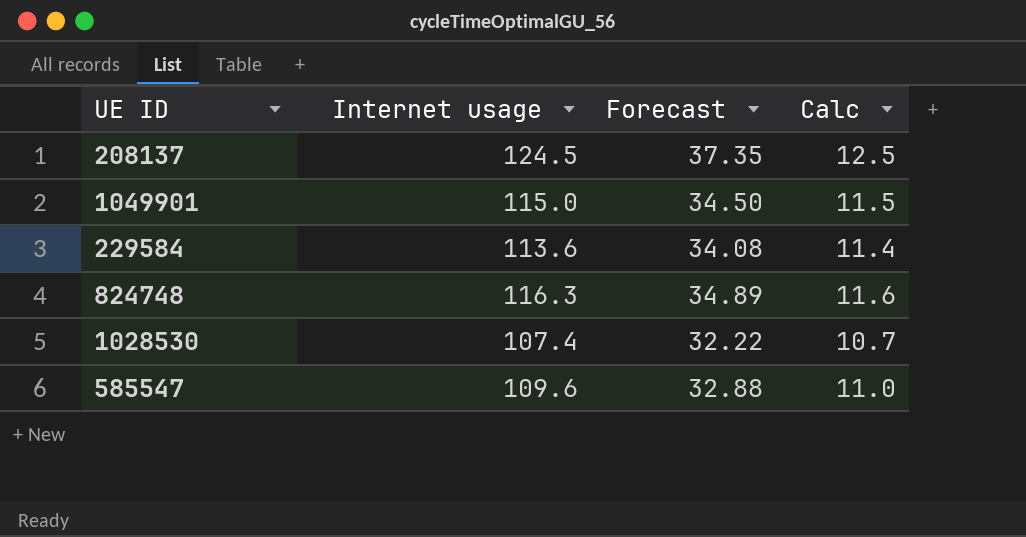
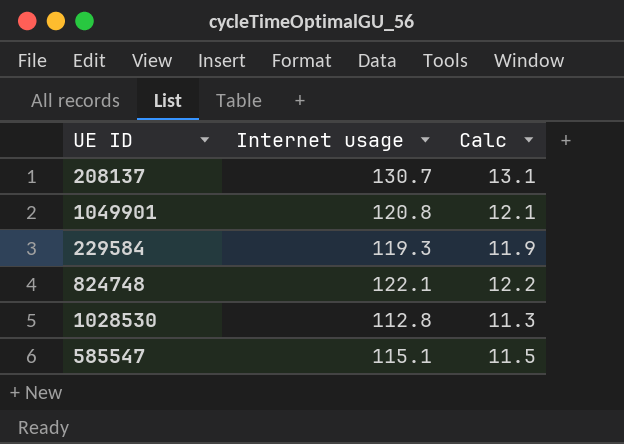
column Forecast | formula: [Internet usage] * 0.3 -> none
208137 | Internet usage: 124.5 -> 130.7
208137 | Calc: 12.5 -> 13.1
1049901 | Internet usage: 115.0 -> 120.8
1049901 | Calc: 11.5 -> 12.1
229584 | Internet usage: 113.6 -> 119.3
229584 | Calc: 11.4 -> 11.9
824748 | Internet usage: 116.3 -> 122.1
824748 | Calc: 11.6 -> 12.2
1028530 | Internet usage: 107.4 -> 112.8
1028530 | Calc: 10.7 -> 11.3
585547 | Internet usage: 109.6 -> 115.1
585547 | Calc: 11.0 -> 11.5

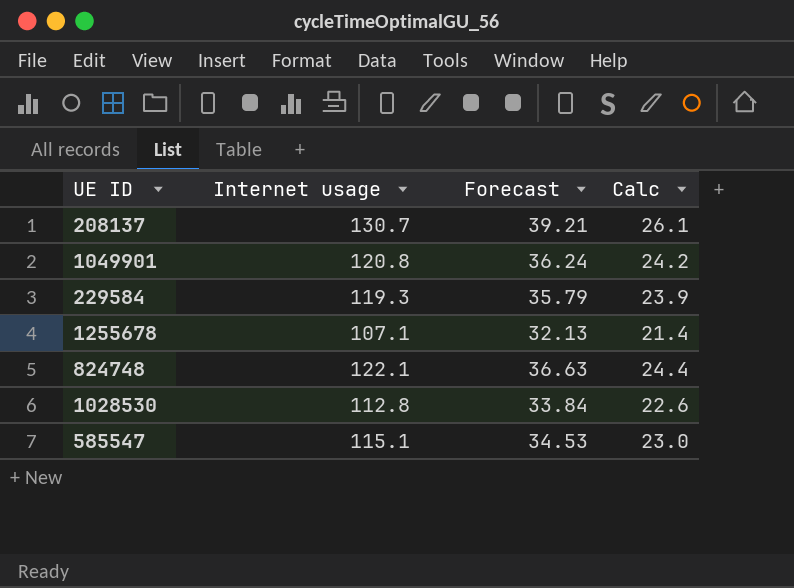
column Forecast | formula: none -> [Internet usage] * 0.3
column Calc | formula: [Internet usage] * 0.1 -> [Internet usage] * 0.2
row 1255678: none -> 107.1 | 32.13 | 21.4

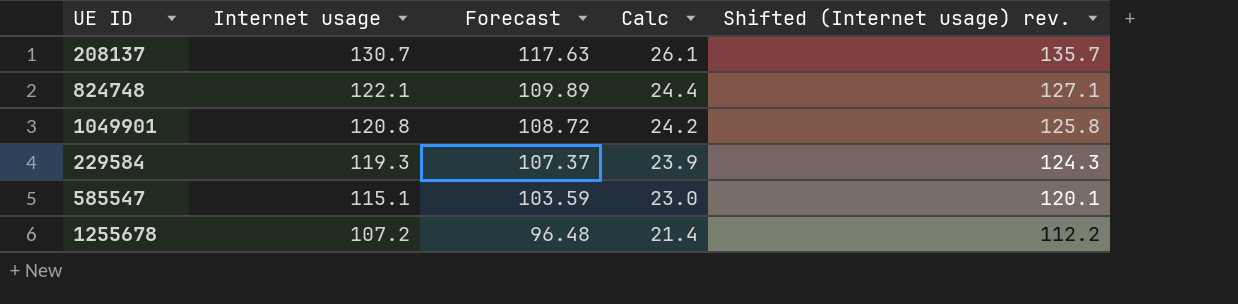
row order: none -> Internet usage descending
column Forecast | formula: [Internet usage] * 0.3 -> [Internet usage] * 0.9
column Shifted (Internet usage) rev. | formula: none -> [Internet usage] + 5
row 1028530: 112.8 | 33.84 | 22.6 -> none
1255678 | Internet usage: 107.1 -> 107.2

